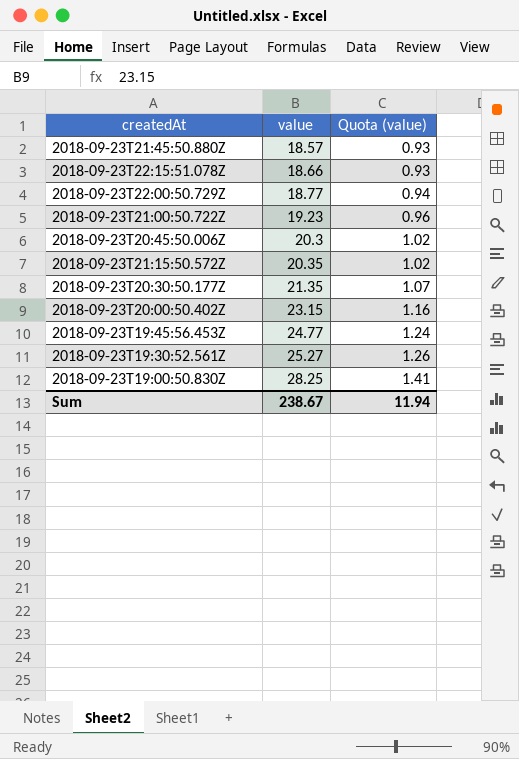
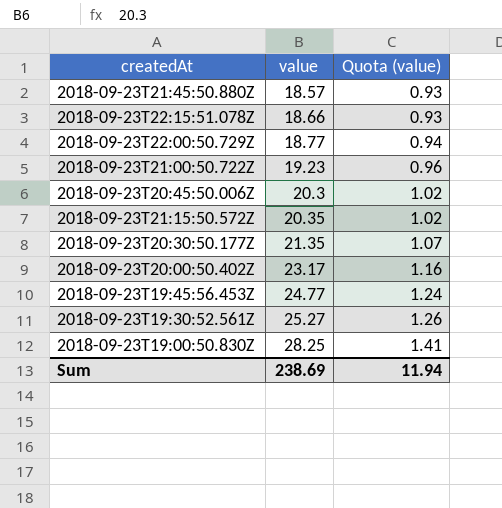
2018-09-23T20:00:50.402Z | value: 23.15 -> 23.17
Sum | value: 238.67 -> 238.69

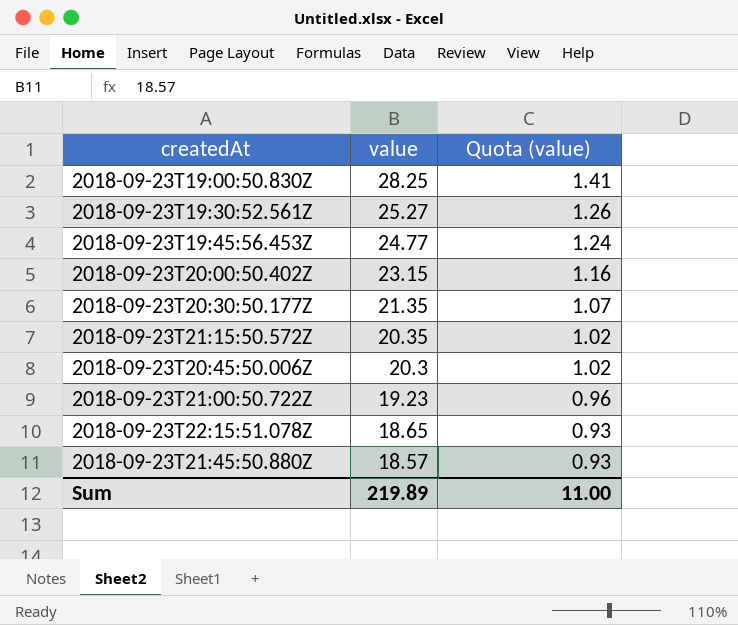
row order: value ascending -> value descending
row 2018-09-23T22:00:50.729Z: 18.77 | 0.94 -> none
2018-09-23T20:00:50.402Z | value: 23.17 -> 23.15
2018-09-23T22:15:51.078Z | value: 18.66 -> 18.65
Sum | value: 238.69 -> 219.89
Sum | Quota (value): 11.94 -> 11.00

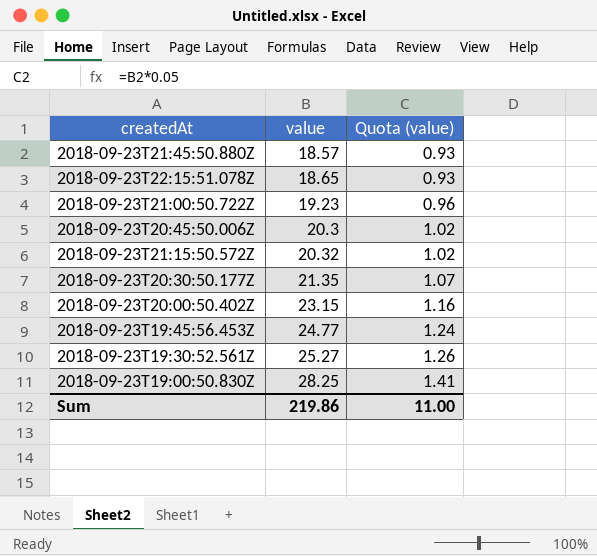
row order: value descending -> value ascending
2018-09-23T21:15:50.572Z | value: 20.35 -> 20.32
Sum | value: 219.89 -> 219.86

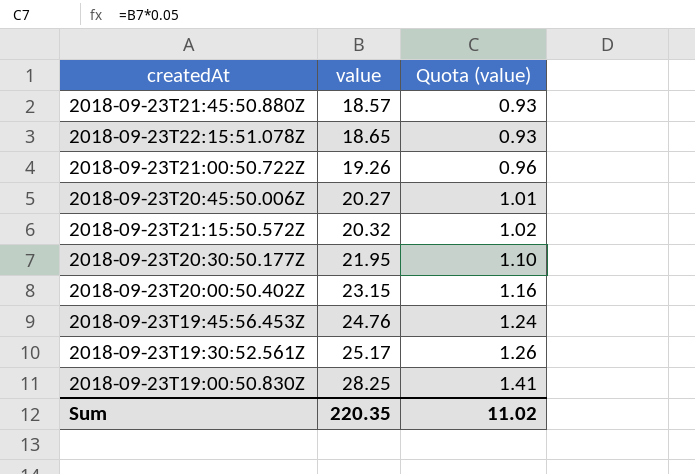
2018-09-23T21:00:50.722Z | value: 19.23 -> 19.26
2018-09-23T20:45:50.006Z | value: 20.3 -> 20.27
2018-09-23T20:45:50.006Z | Quota (value): 1.02 -> 1.01
2018-09-23T20:30:50.177Z | value: 21.35 -> 21.95
2018-09-23T20:30:50.177Z | Quota (value): 1.07 -> 1.10
2018-09-23T19:45:56.453Z | value: 24.77 -> 24.76
2018-09-23T19:30:52.561Z | value: 25.27 -> 25.17
Sum | value: 219.86 -> 220.35
Sum | Quota (value): 11.00 -> 11.02

